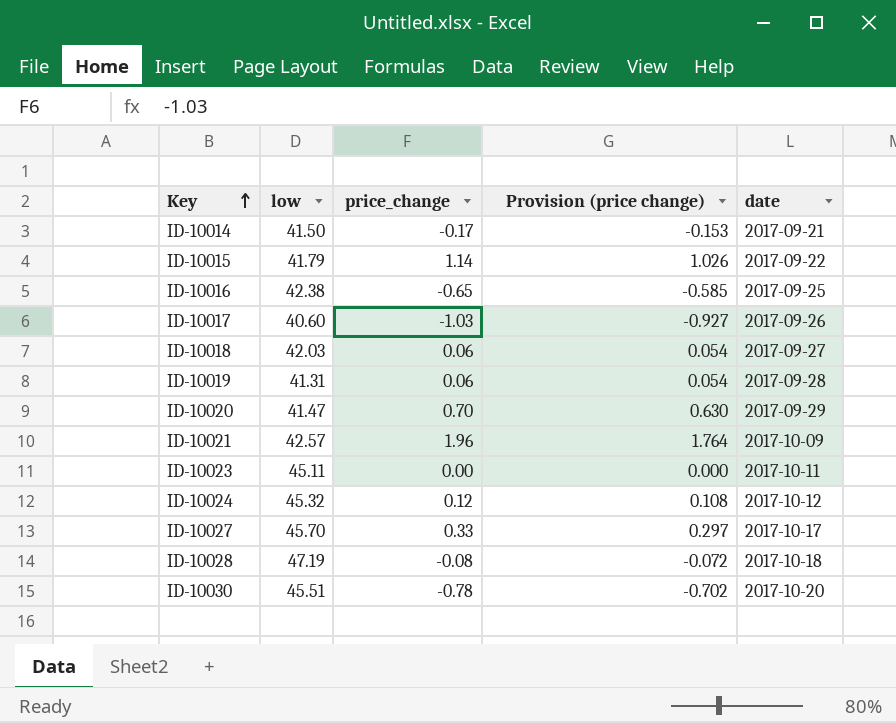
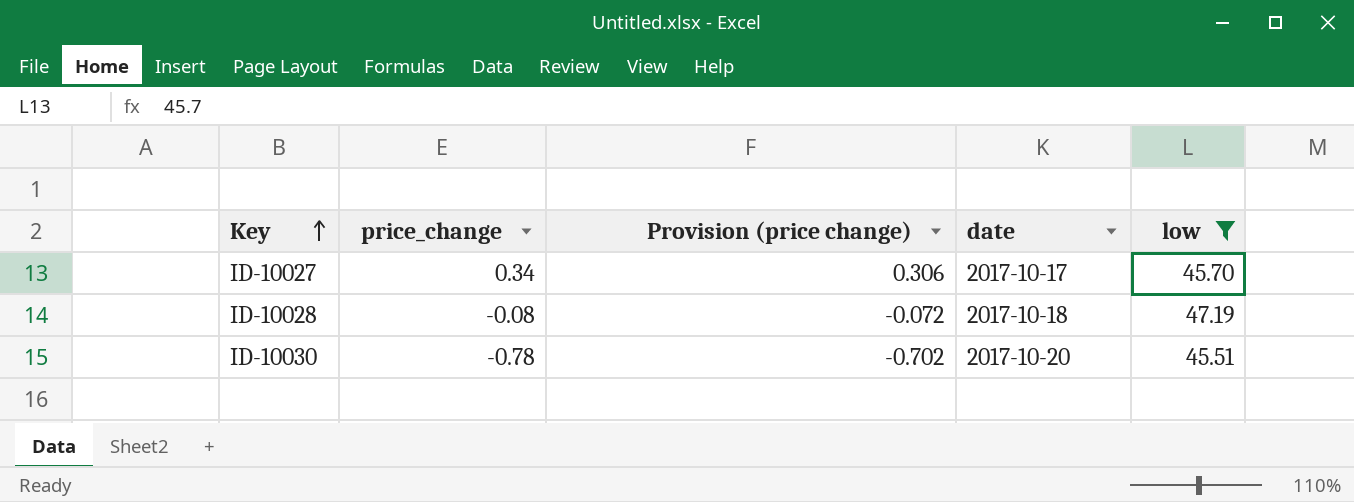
filter: none -> low >= 45.51
column low | position: 2 -> 5
ID-10027 | price_change: 0.33 -> 0.34
ID-10027 | Provision (price change): 0.297 -> 0.306

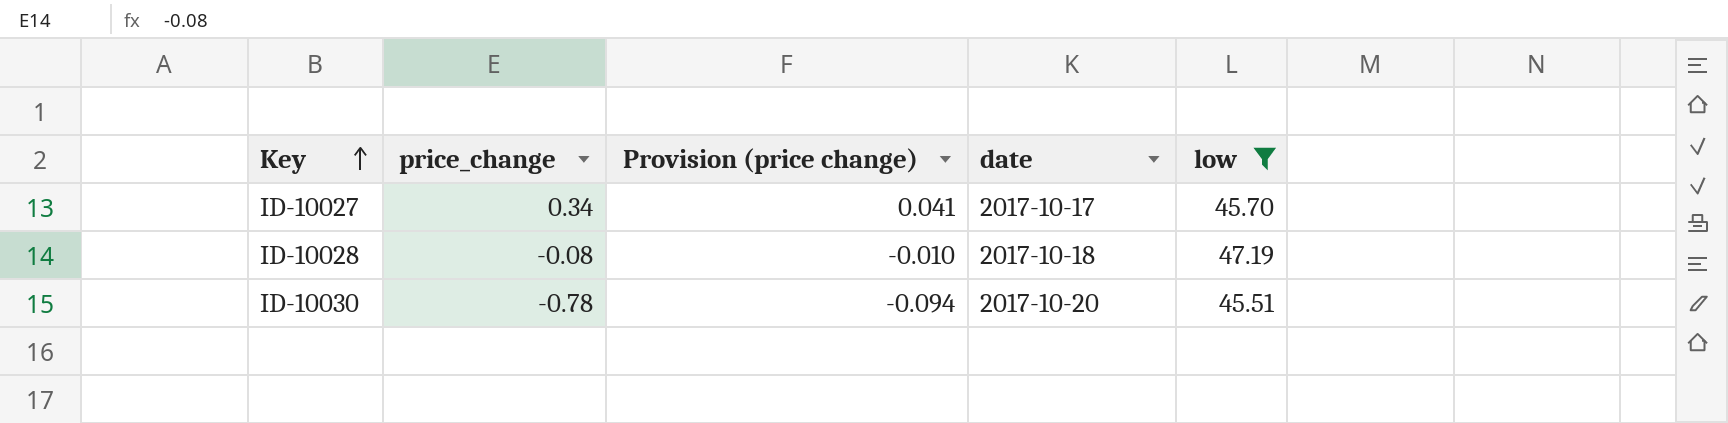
column Provision (price change) | formula: [price_change] * 0.9 -> [price_change] * 0.12

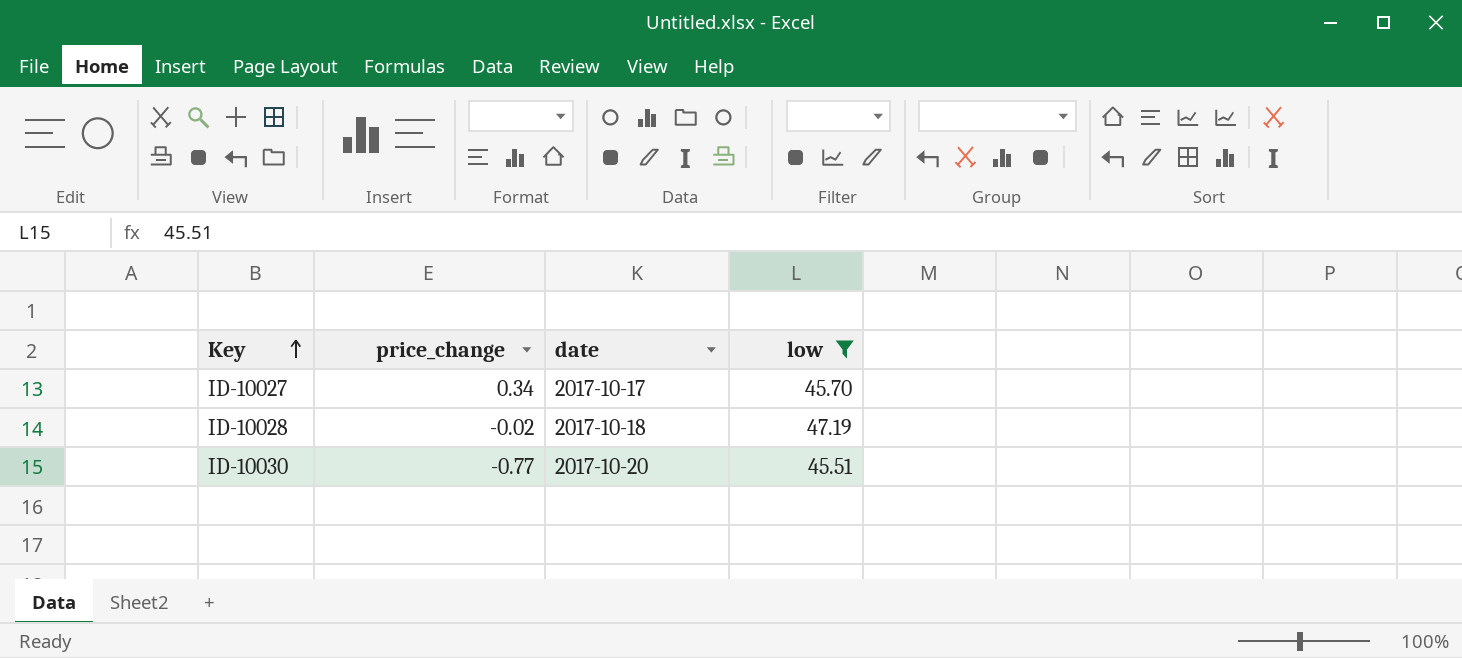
column Provision (price change) | formula: [price_change] * 0.12 -> none
ID-10028 | price_change: -0.08 -> -0.02
ID-10030 | price_change: -0.78 -> -0.77

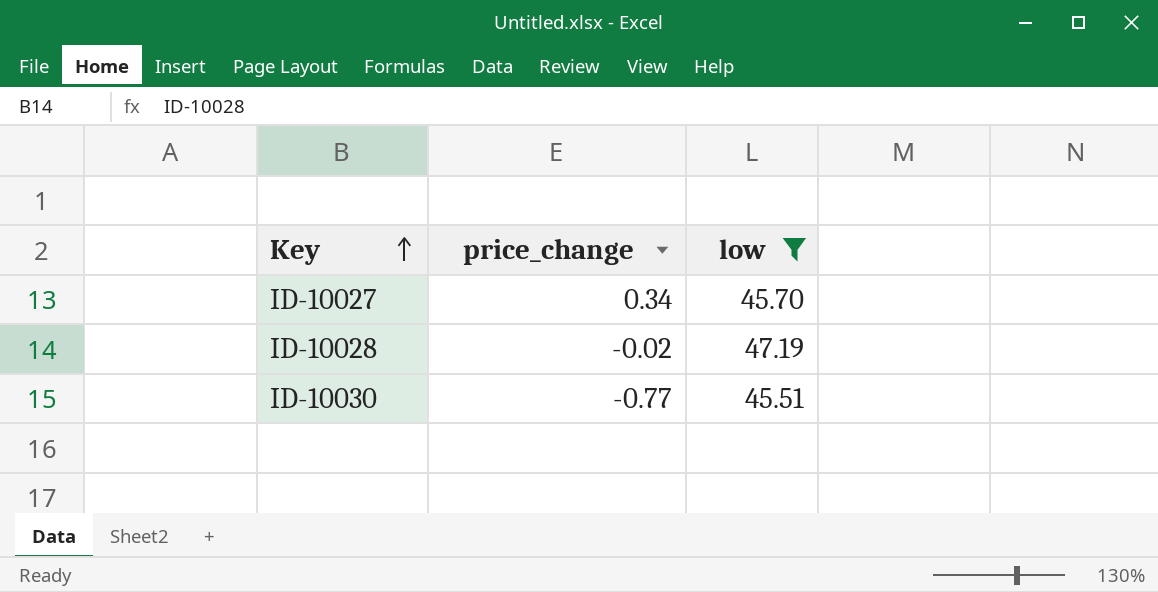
column date | position: 3 -> none

